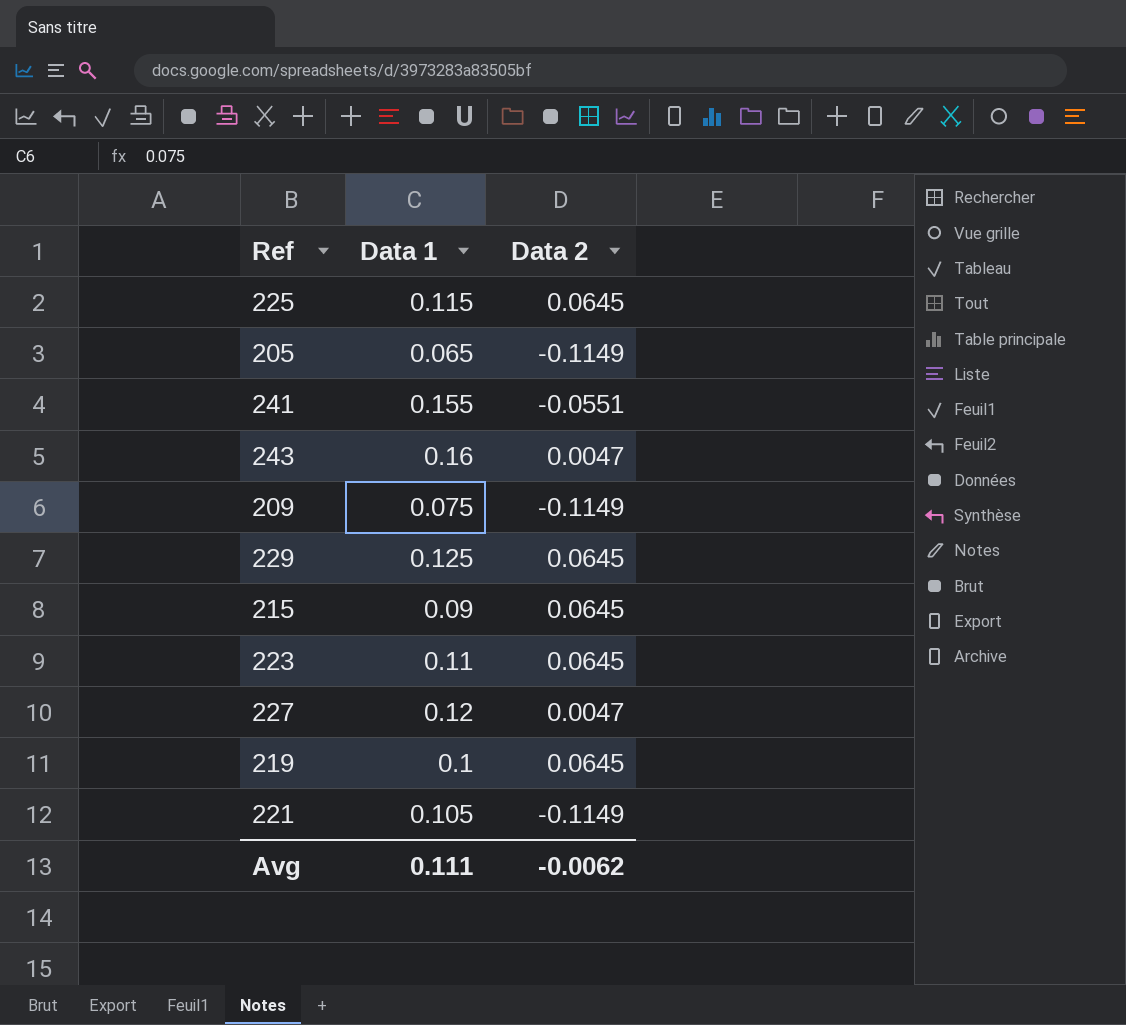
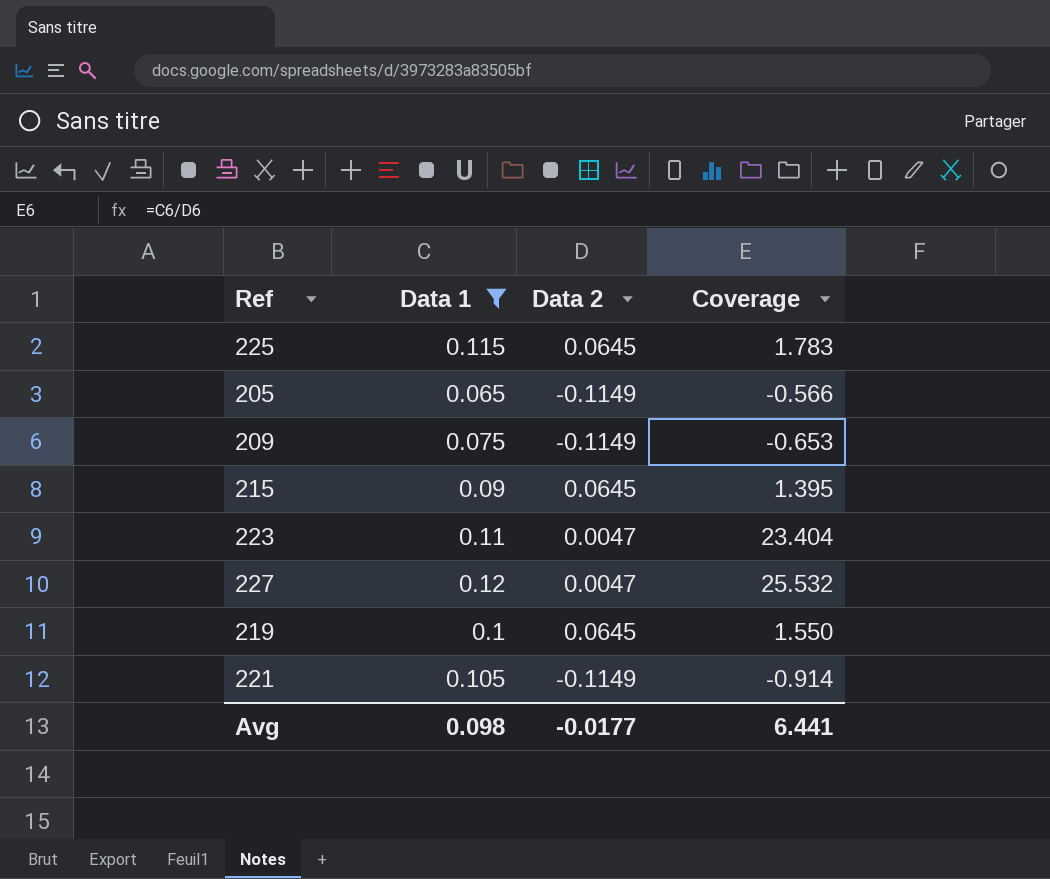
filter: none -> Data 1 <= 0.12
column Coverage | formula: none -> [Data 1] / [Data 2]
223 | Data 2: 0.0645 -> 0.0047
Avg | Data 1: 0.111 -> 0.098
Avg | Data 2: -0.0062 -> -0.0177

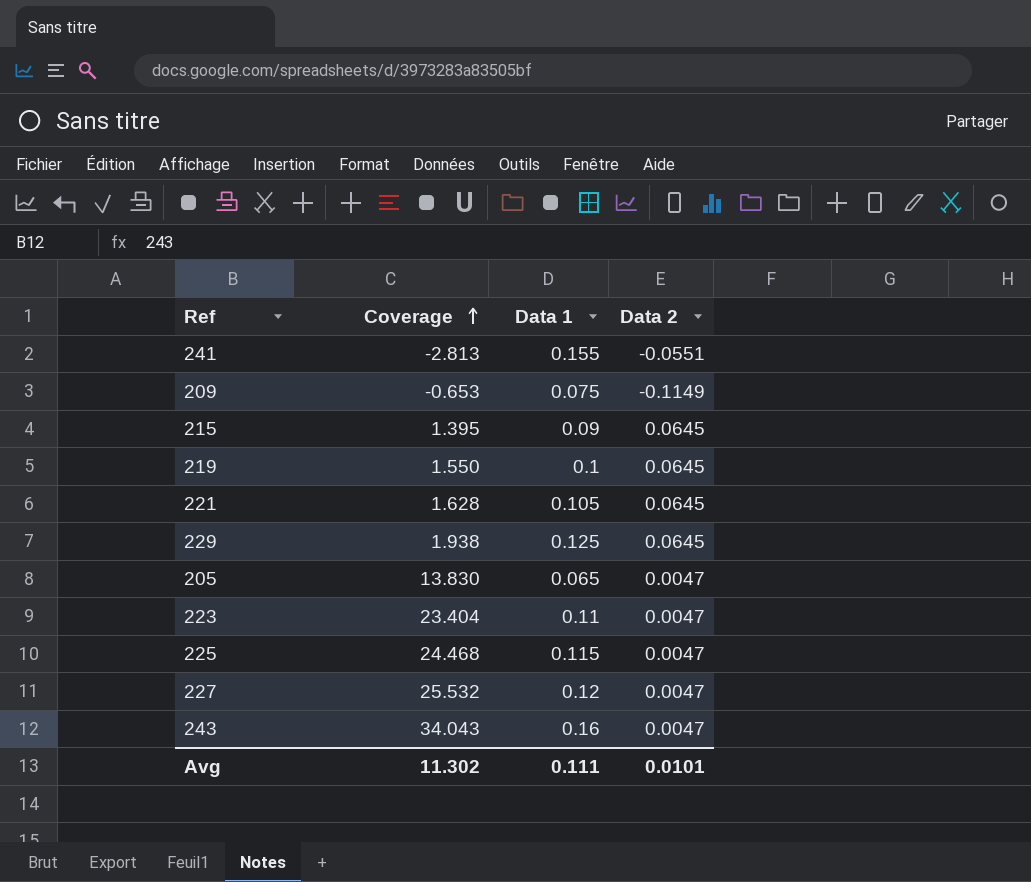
filter: Data 1 <= 0.12 -> none
row order: none -> Coverage ascending
column Coverage | position: 4 -> 2
221 | Coverage: -0.914 -> 1.628
221 | Data 2: -0.1149 -> 0.0645
205 | Coverage: -0.566 -> 13.830
205 | Data 2: -0.1149 -> 0.0047
225 | Coverage: 1.783 -> 24.468
225 | Data 2: 0.0645 -> 0.0047
Avg | Coverage: 6.441 -> 11.302
Avg | Data 1: 0.098 -> 0.111
Avg | Data 2: -0.0177 -> 0.0101

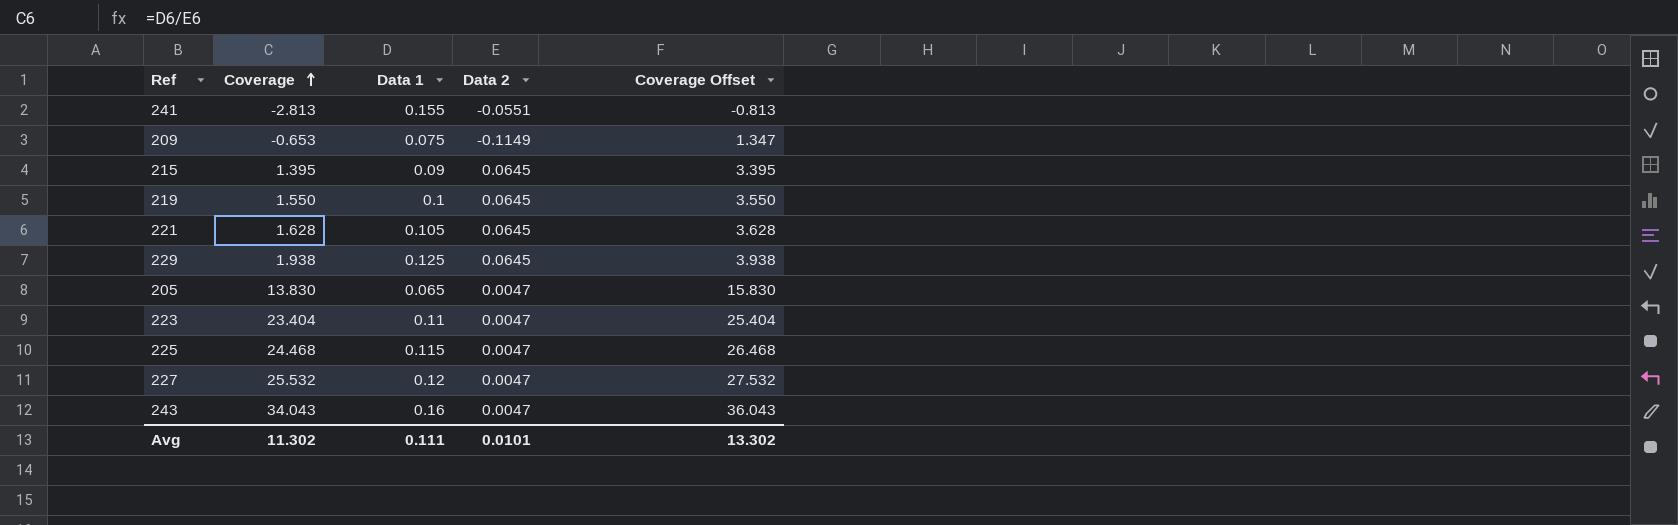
column Coverage Offset | formula: none -> [Coverage] + 2

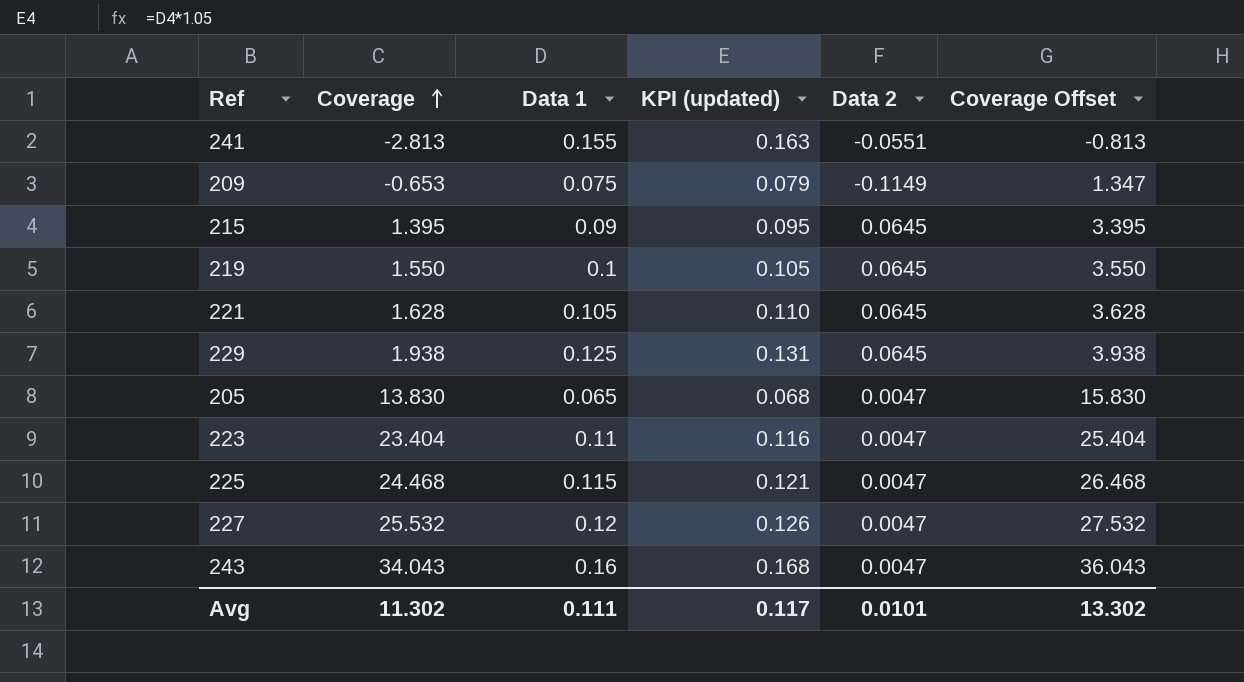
column KPI (updated) | formula: none -> [Data 1] * 1.05

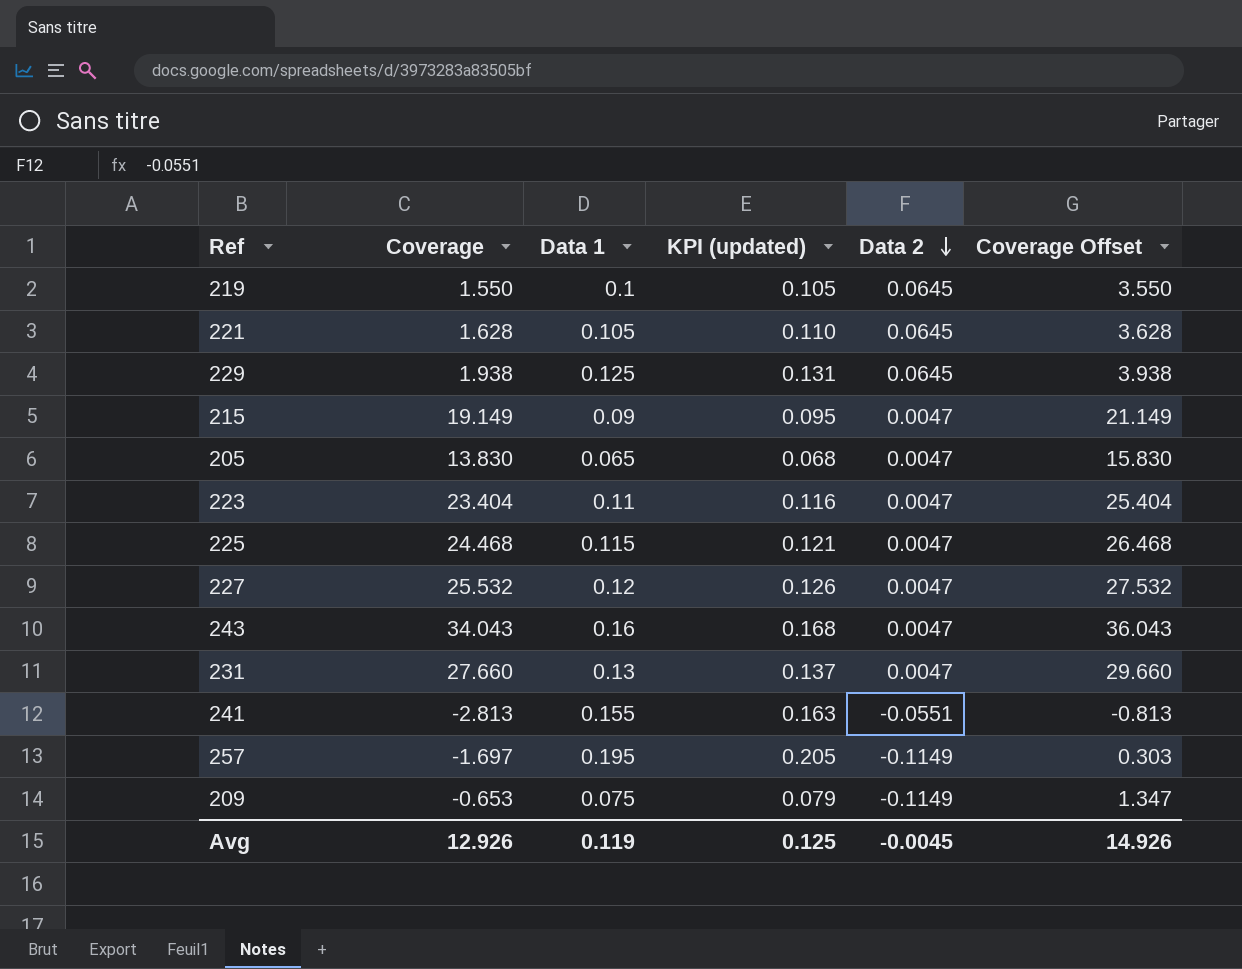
row order: Coverage ascending -> Data 2 descending
215 | Coverage: 1.395 -> 19.149
215 | Data 2: 0.0645 -> 0.0047
215 | Coverage Offset: 3.395 -> 21.149
row 231: none -> 27.660 | 0.13 | 0.137 | 0.0047 | 29.660
row 257: none -> -1.697 | 0.195 | 0.205 | -0.1149 | 0.303
Avg | Coverage: 11.302 -> 12.926
Avg | Data 1: 0.111 -> 0.119
Avg | KPI (updated): 0.117 -> 0.125
Avg | Data 2: 0.0101 -> -0.0045
Avg | Coverage Offset: 13.302 -> 14.926

